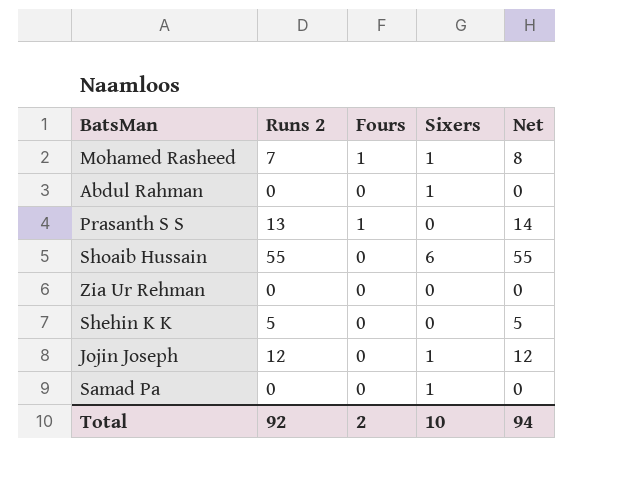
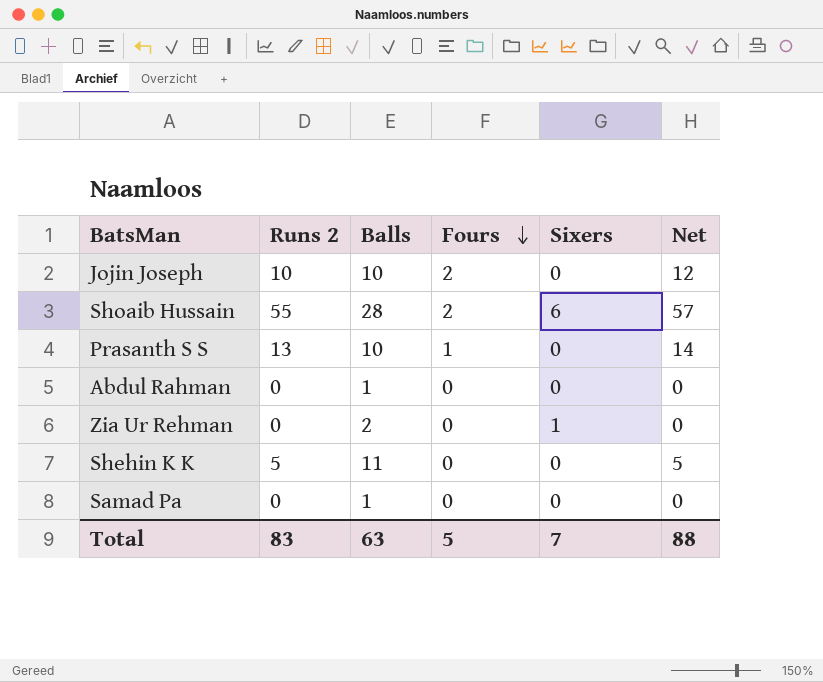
row order: none -> Fours descending
column Balls | position: none -> 3
row Mohamed Rasheed: 7 | 1 | 1 | 8 -> none
Jojin Joseph | Runs 2: 12 -> 10
Jojin Joseph | Fours: 0 -> 2
Jojin Joseph | Sixers: 1 -> 0
Shoaib Hussain | Fours: 0 -> 2
Shoaib Hussain | Net: 55 -> 57
Abdul Rahman | Sixers: 1 -> 0
Zia Ur Rehman | Sixers: 0 -> 1
Samad Pa | Sixers: 1 -> 0
Total | Runs 2: 92 -> 83
Total | Fours: 2 -> 5
Total | Sixers: 10 -> 7
Total | Net: 94 -> 88

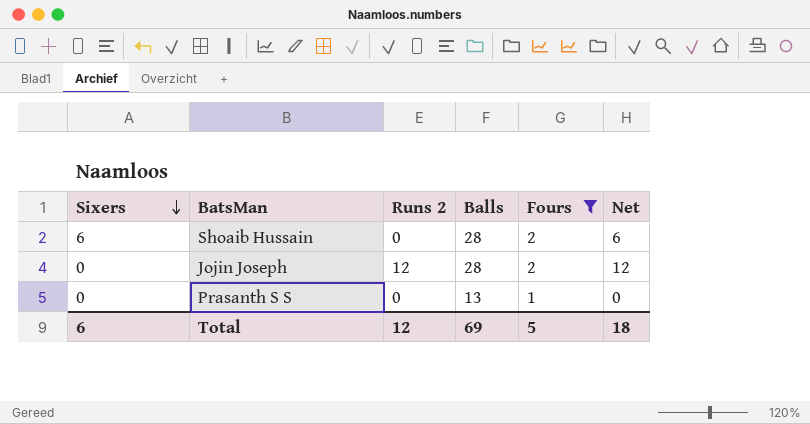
filter: none -> Fours != 0
row order: Fours descending -> Sixers descending
column Sixers | position: 5 -> 1
column Net | formula: [Runs 2] + [Fours] -> [Sixers] + [Runs 2]
Shoaib Hussain | Runs 2: 55 -> 0
Jojin Joseph | Runs 2: 10 -> 12
Jojin Joseph | Balls: 10 -> 28
Prasanth S S | Runs 2: 13 -> 0
Prasanth S S | Balls: 10 -> 13
Total | Sixers: 7 -> 6
Total | Runs 2: 83 -> 12
Total | Balls: 63 -> 69
Total | Net: 88 -> 18

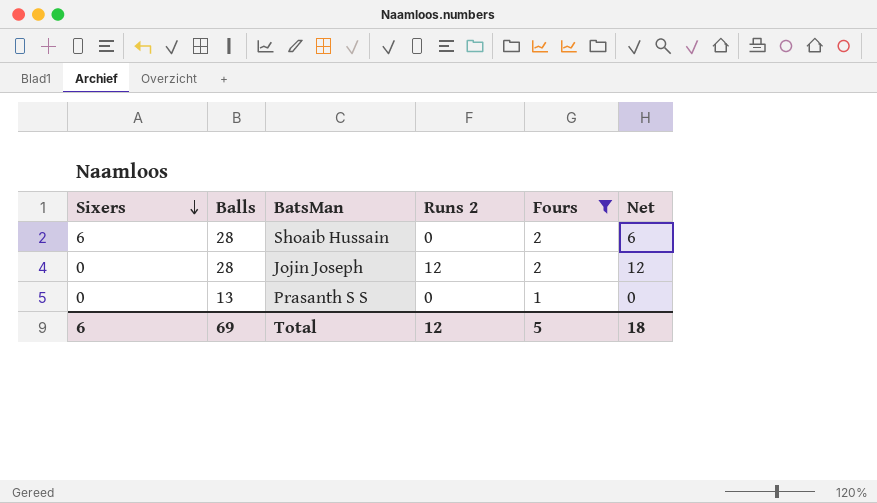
column Balls | position: 4 -> 2

